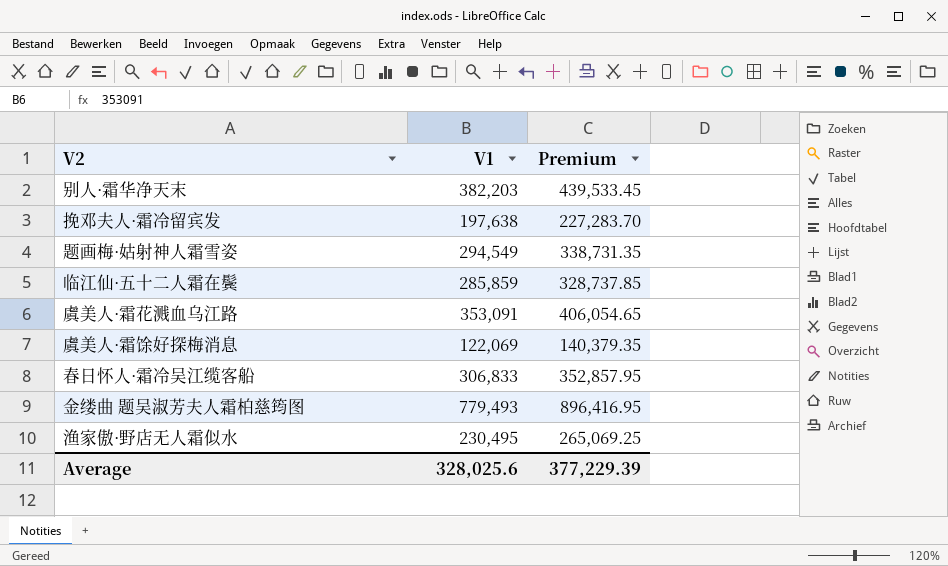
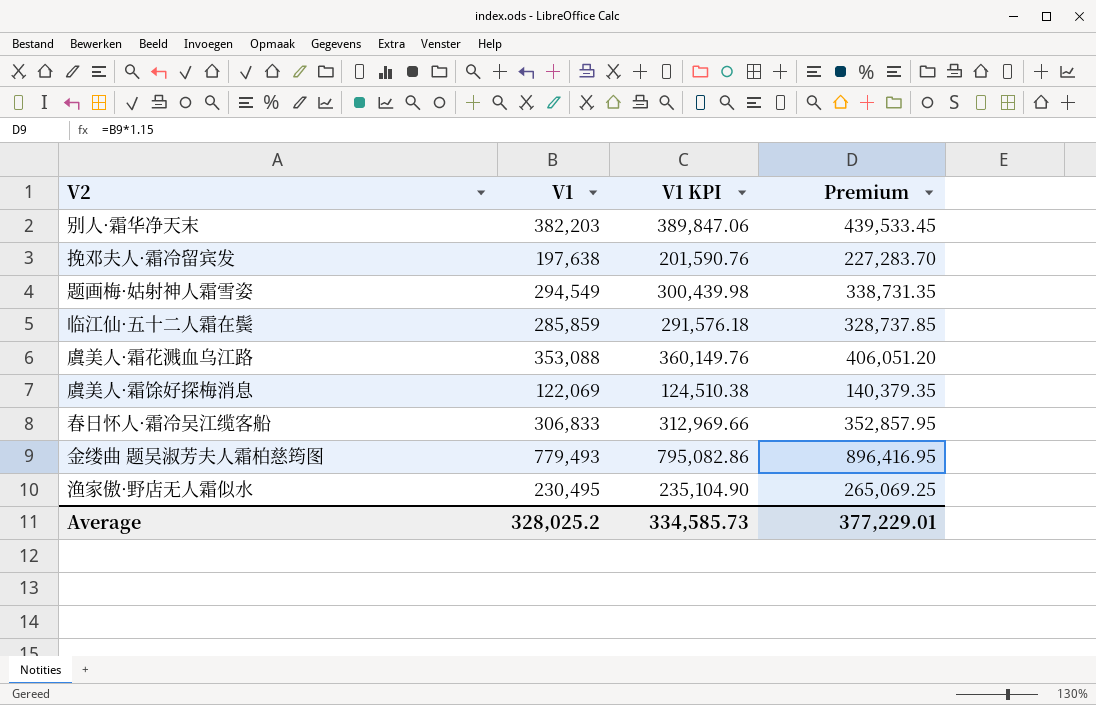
column V1 KPI | formula: none -> [V1] * 1.02
虞美人·霜花溅血乌江路 | V1: 353,091 -> 353,088
虞美人·霜花溅血乌江路 | Premium: 406,054.65 -> 406,051.20
Average | V1: 328,025.6 -> 328,025.2
Average | Premium: 377,229.39 -> 377,229.01

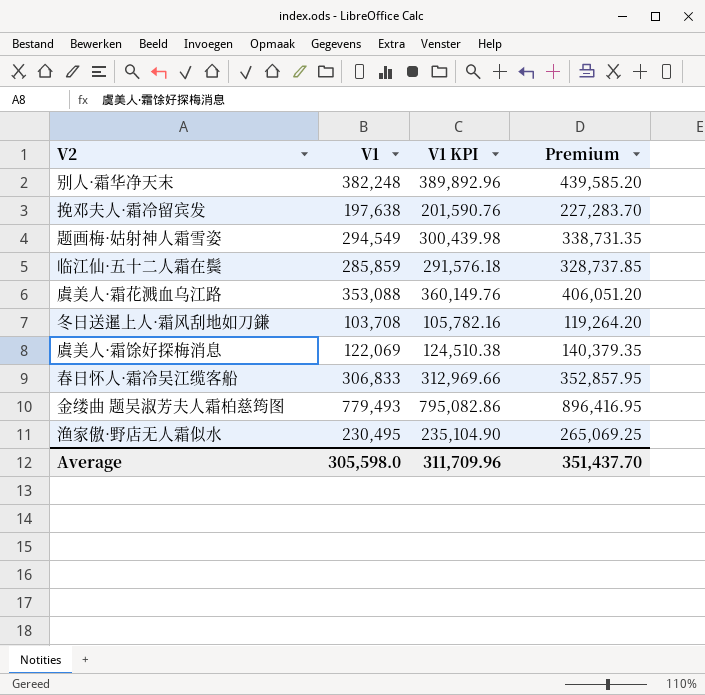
别人·霜华净天末 | V1: 382,203 -> 382,248
别人·霜华净天末 | V1 KPI: 389,847.06 -> 389,892.96
别人·霜华净天末 | Premium: 439,533.45 -> 439,585.20
row 冬日送暹上人·霜风刮地如刀鎌: none -> 103,708 | 105,782.16 | 119,264.20
Average | V1: 328,025.2 -> 305,598.0
Average | V1 KPI: 334,585.73 -> 311,709.96
Average | Premium: 377,229.01 -> 351,437.70

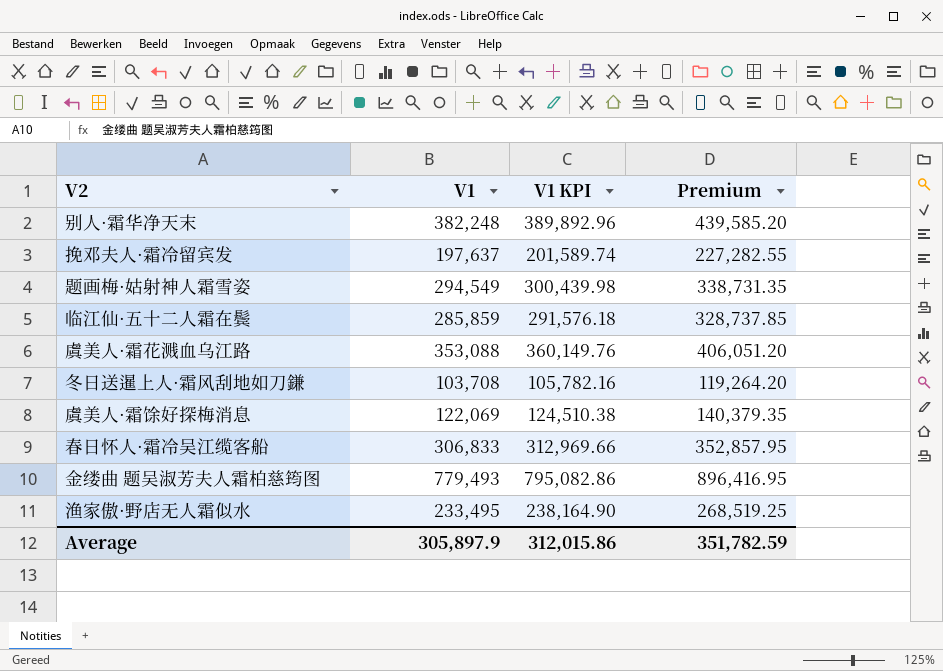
挽邓夫人·霜冷留宾发 | V1: 197,638 -> 197,637
挽邓夫人·霜冷留宾发 | V1 KPI: 201,590.76 -> 201,589.74
挽邓夫人·霜冷留宾发 | Premium: 227,283.70 -> 227,282.55
渔家傲·野店无人霜似水 | V1: 230,495 -> 233,495
渔家傲·野店无人霜似水 | V1 KPI: 235,104.90 -> 238,164.90
渔家傲·野店无人霜似水 | Premium: 265,069.25 -> 268,519.25
Average | V1: 305,598.0 -> 305,897.9
Average | V1 KPI: 311,709.96 -> 312,015.86
Average | Premium: 351,437.70 -> 351,782.59

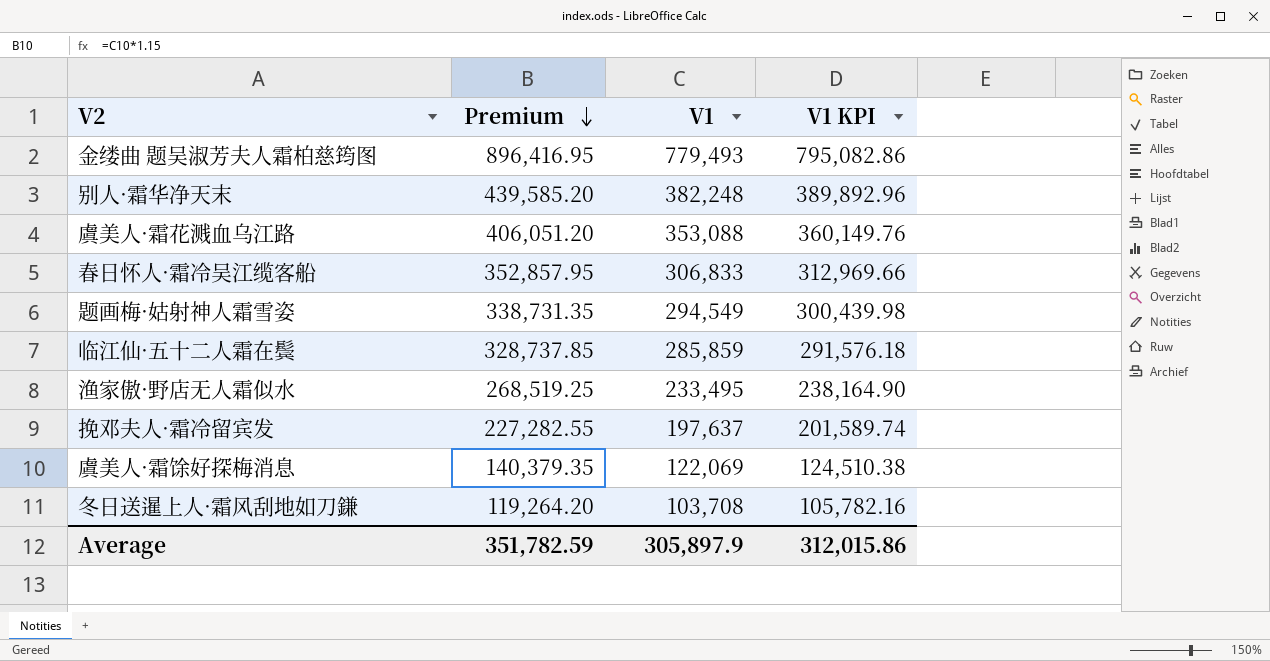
row order: none -> Premium descending
column Premium | position: 4 -> 2

